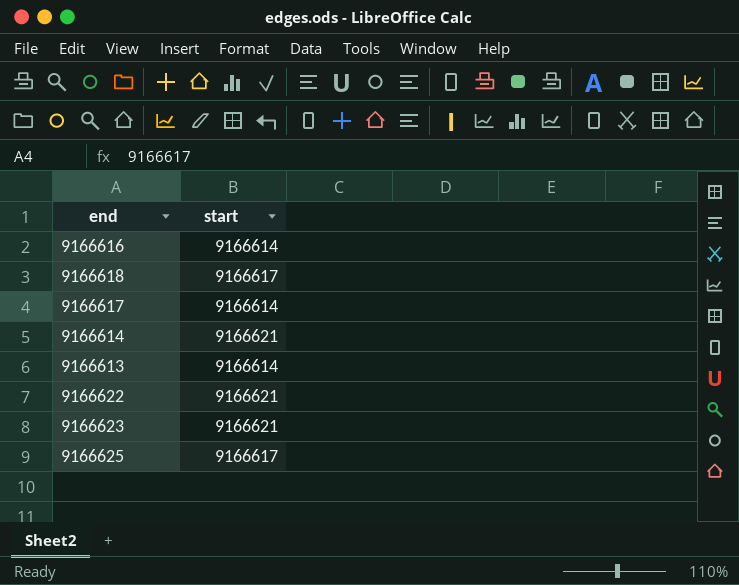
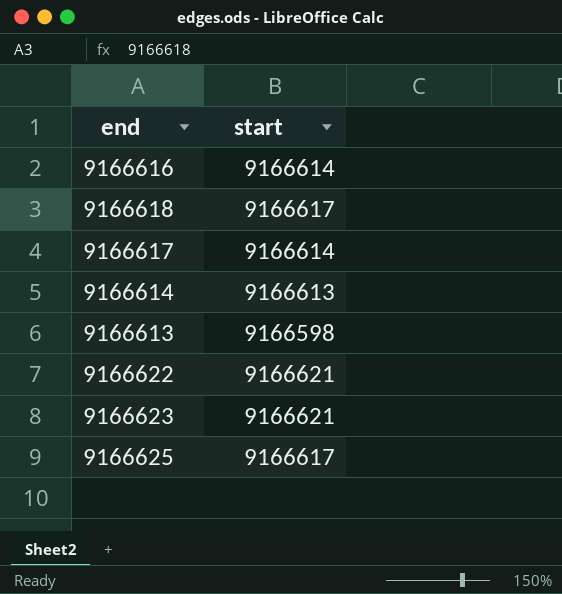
9166614 | start: 9166621 -> 9166613
9166613 | start: 9166614 -> 9166598

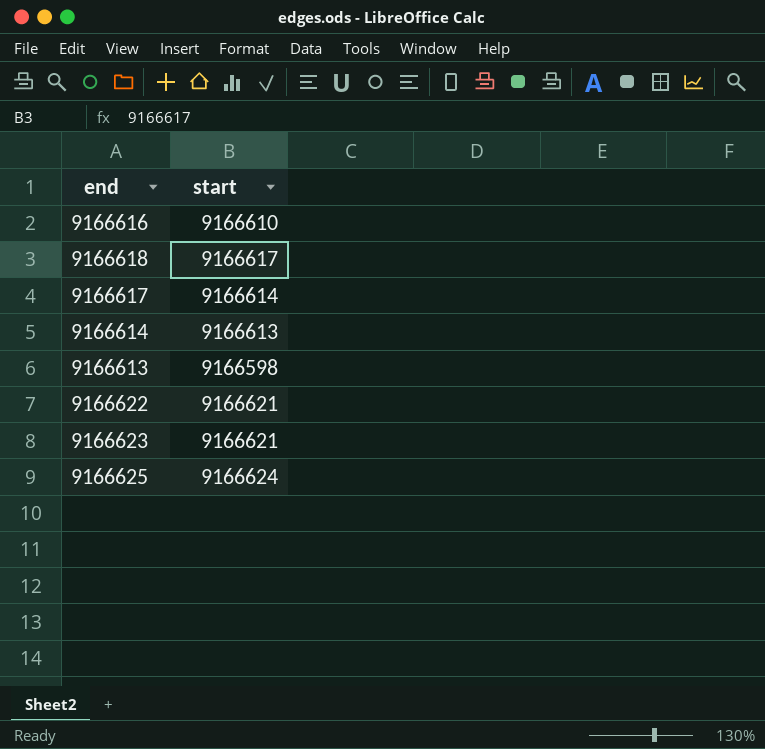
9166616 | start: 9166614 -> 9166610
9166625 | start: 9166617 -> 9166624

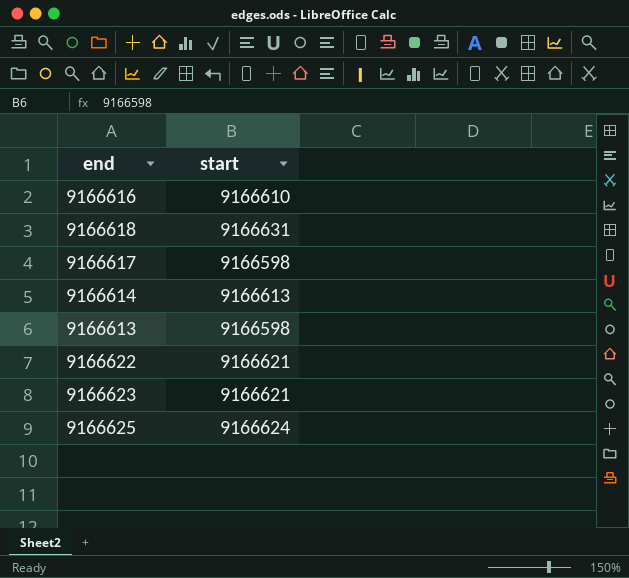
9166618 | start: 9166617 -> 9166631
9166617 | start: 9166614 -> 9166598

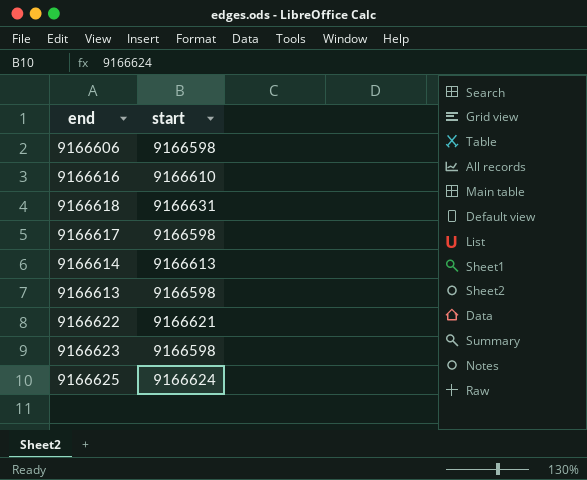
row 9166606: none -> 9166598
9166623 | start: 9166621 -> 9166598

